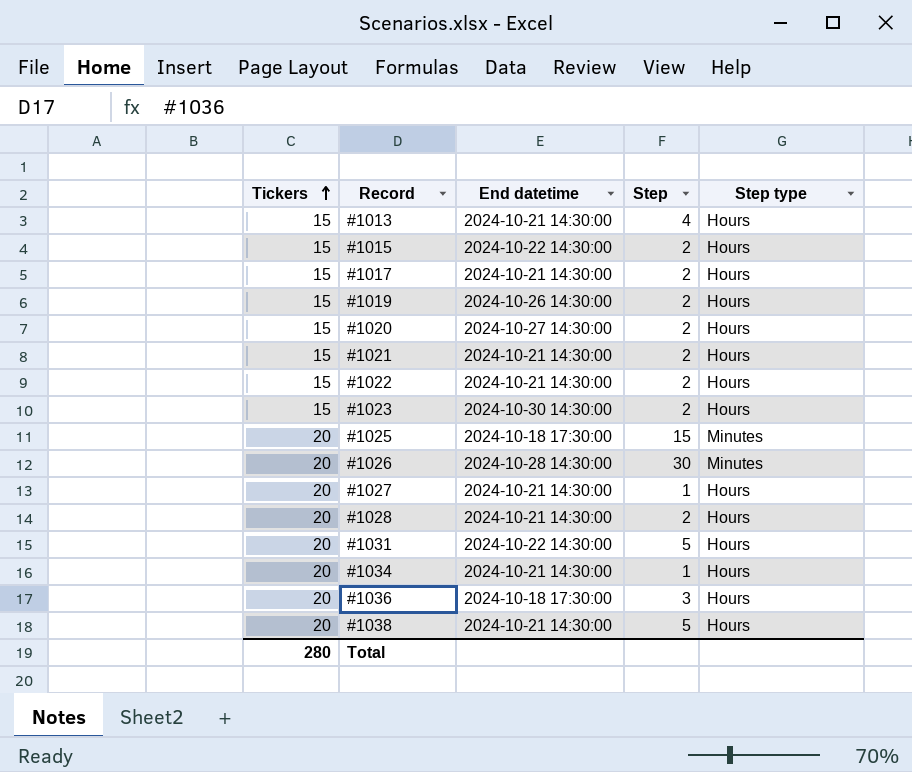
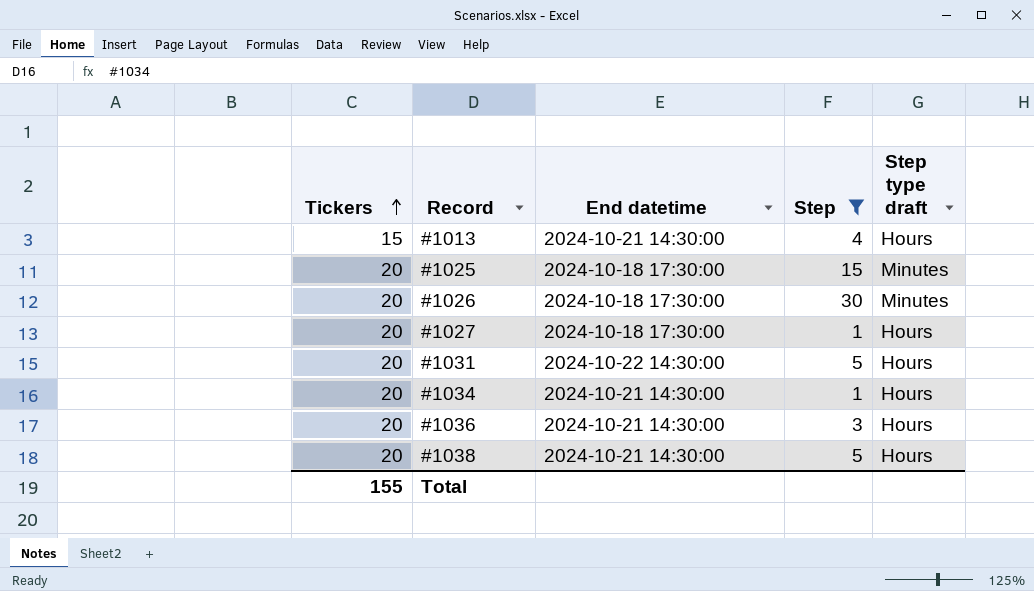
filter: none -> Step != 2
column name: Step type -> Step type draft
#1026 | End datetime: 2024-10-28 14:30:00 -> 2024-10-18 17:30:00
#1027 | End datetime: 2024-10-21 14:30:00 -> 2024-10-18 17:30:00
#1036 | End datetime: 2024-10-18 17:30:00 -> 2024-10-21 14:30:00
Total | Tickers: 280 -> 155

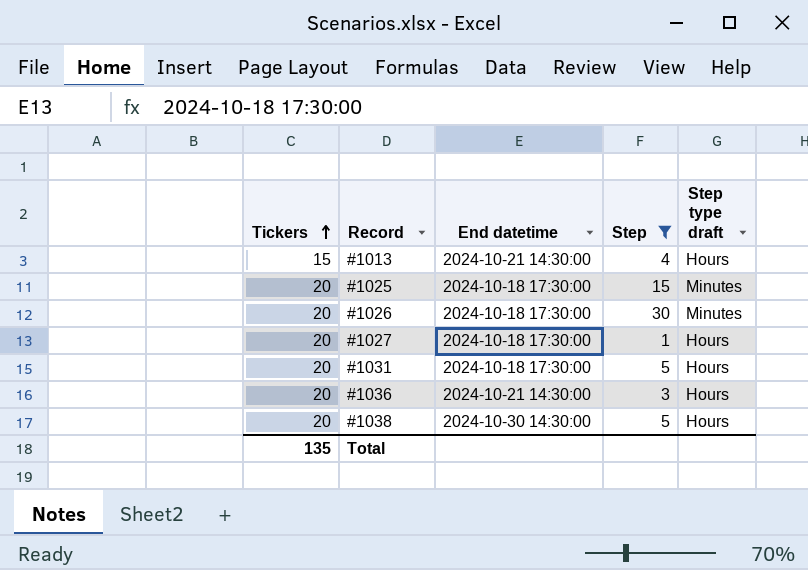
row #1034: 20 | 2024-10-21 14:30:00 | 1 | Hours -> none
#1031 | End datetime: 2024-10-22 14:30:00 -> 2024-10-18 17:30:00
#1038 | End datetime: 2024-10-21 14:30:00 -> 2024-10-30 14:30:00
Total | Tickers: 155 -> 135

